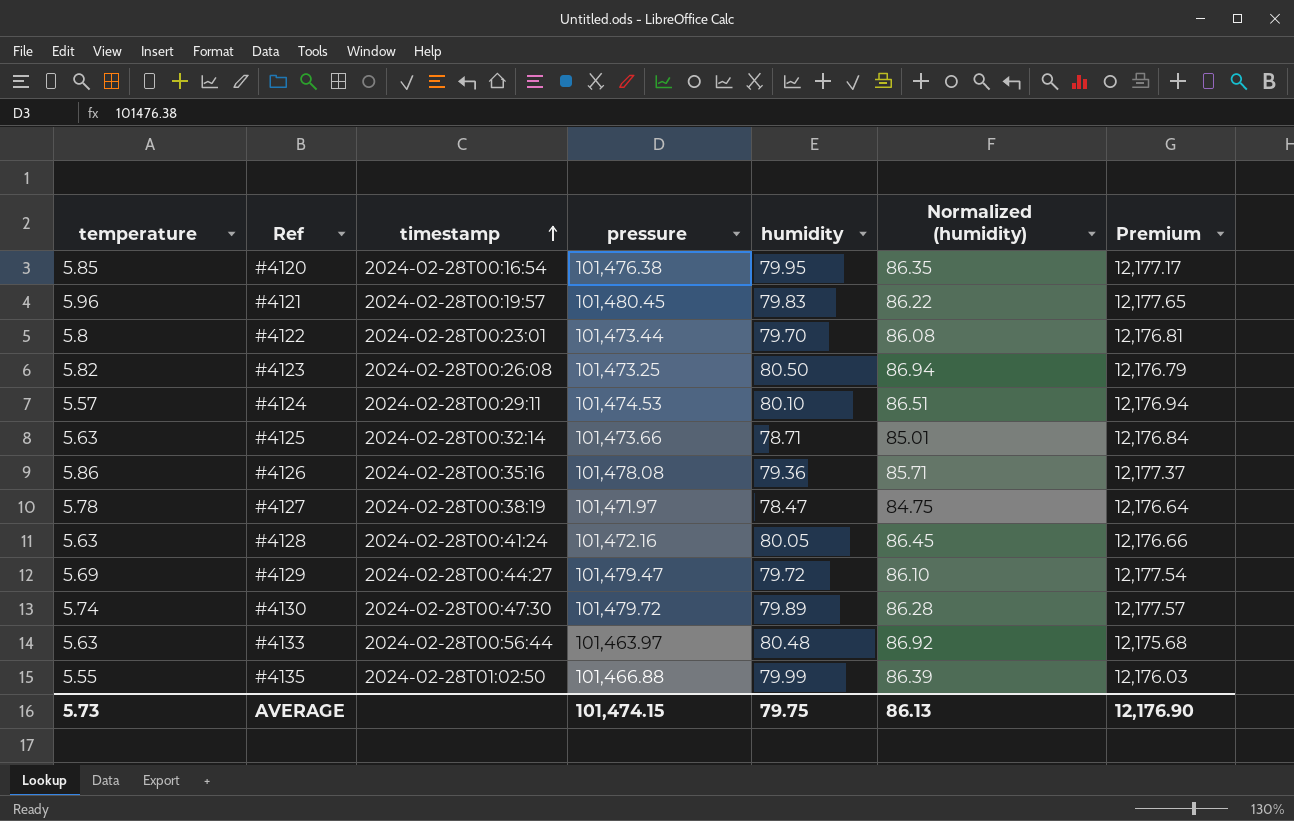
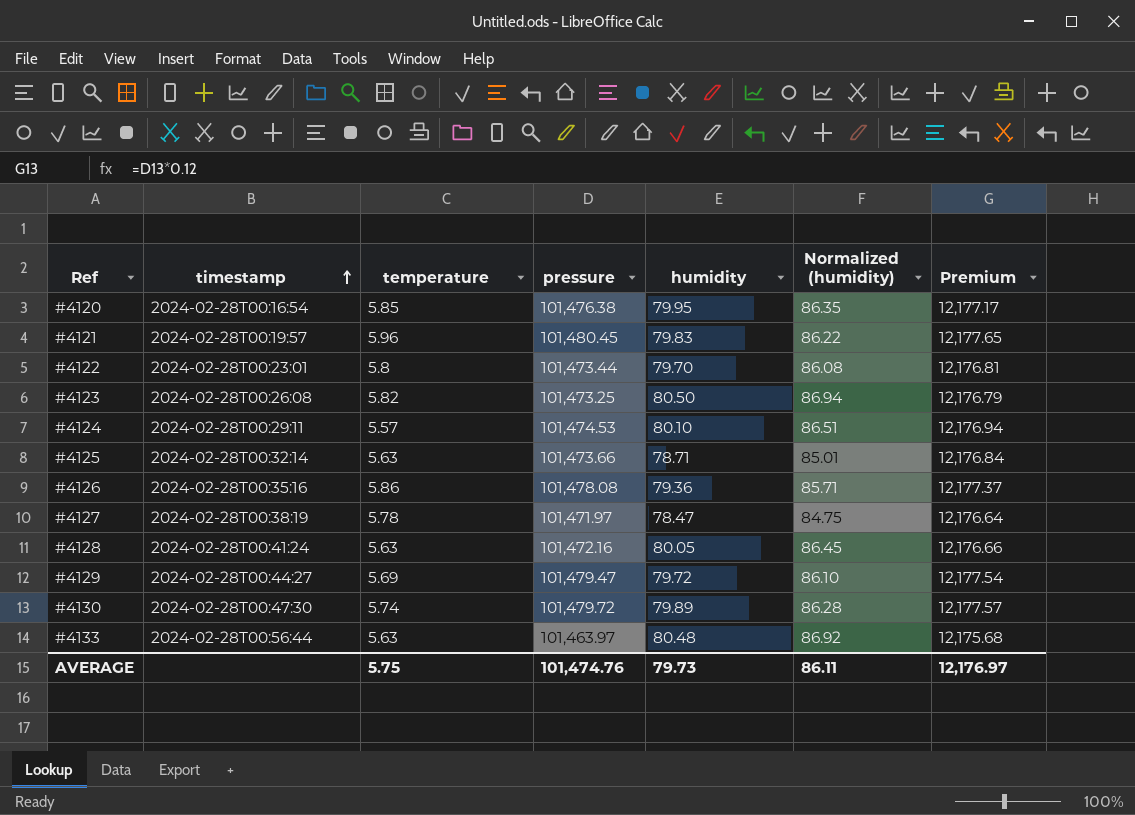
column temperature | position: 1 -> 3
row #4135: 5.55 | 2024-02-28T01:02:50 | 101,466.88 | 79.99 | 86.39 | 12,176.03 -> none
AVERAGE | temperature: 5.73 -> 5.75
AVERAGE | pressure: 101,474.15 -> 101,474.76
AVERAGE | humidity: 79.75 -> 79.73
AVERAGE | Normalized (humidity): 86.13 -> 86.11
AVERAGE | Premium: 12,176.90 -> 12,176.97

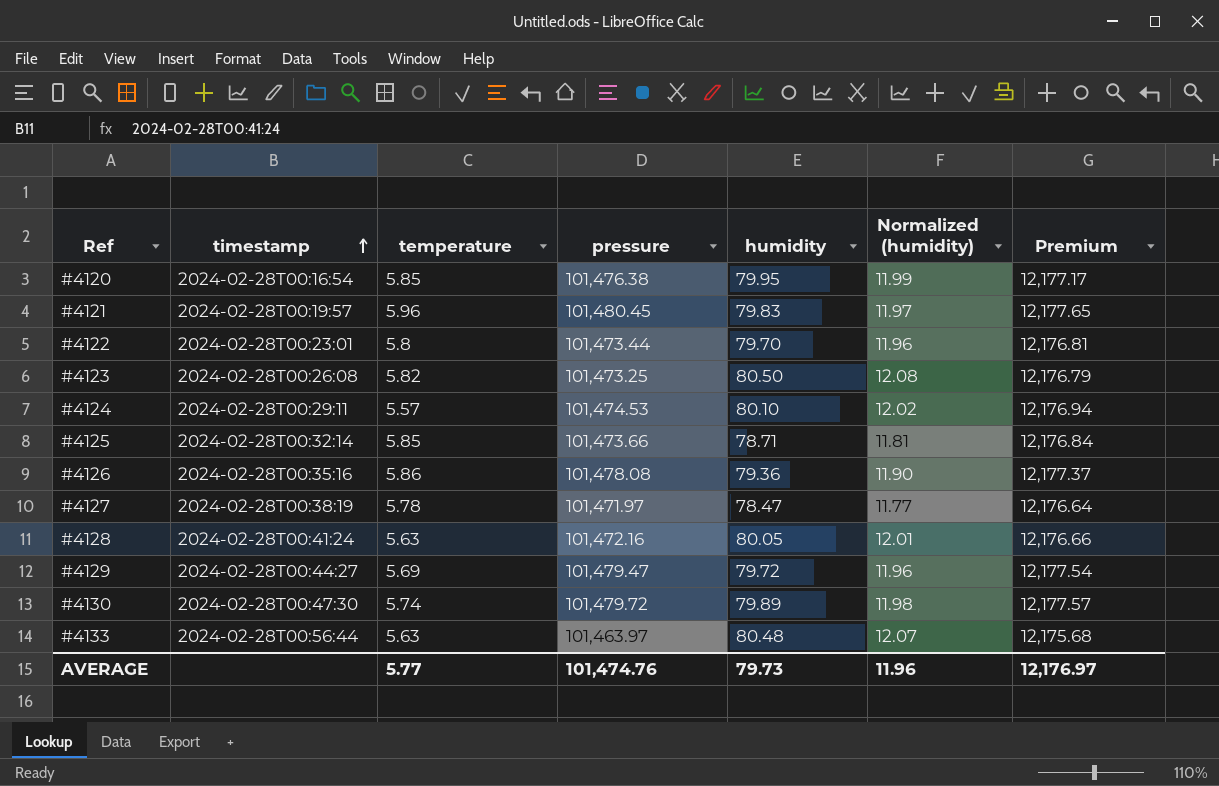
column Normalized (humidity) | formula: [humidity] * 1.08 -> [humidity] * 0.15
#4125 | temperature: 5.63 -> 5.85
AVERAGE | temperature: 5.75 -> 5.77
AVERAGE | Normalized (humidity): 86.11 -> 11.96

